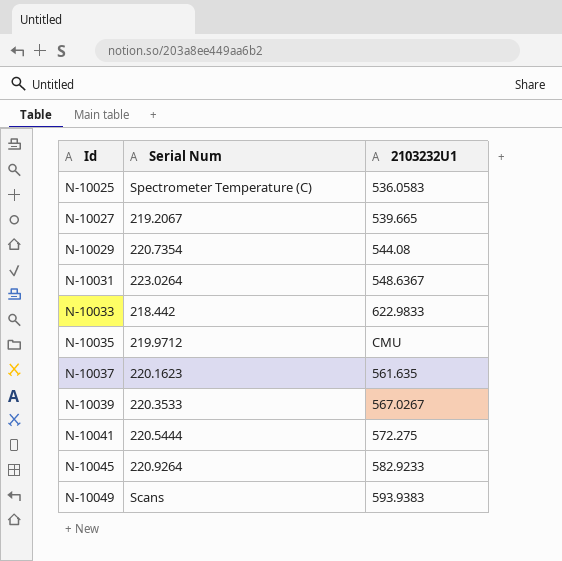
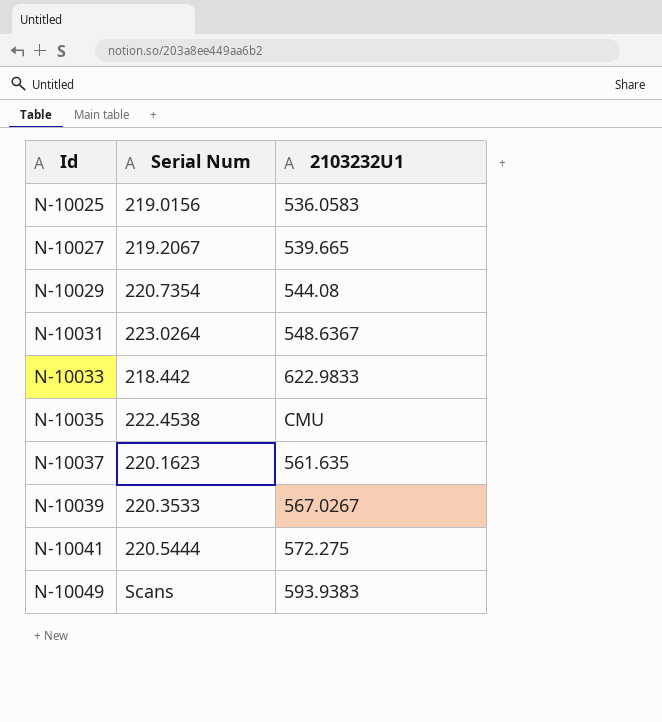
row N-10045: 220.9264 | 582.9233 -> none
N-10025 | Serial Num: Spectrometer Temperature (C) -> 219.0156
N-10035 | Serial Num: 219.9712 -> 222.4538

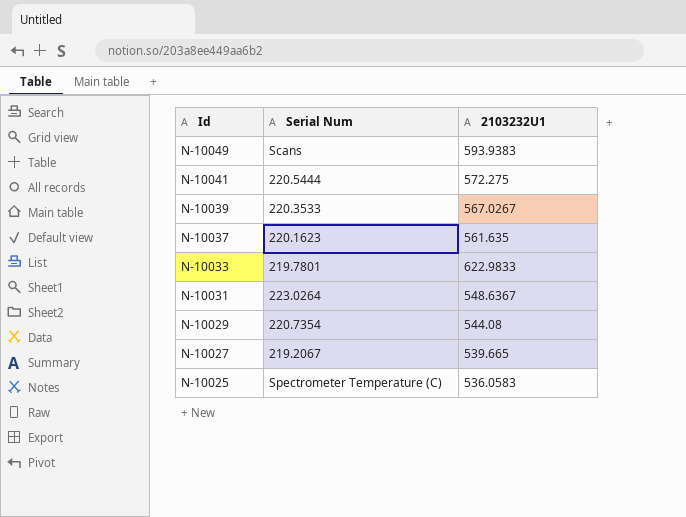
row order: Id ascending -> Id descending
row N-10035: 222.4538 | CMU -> none
N-10033 | Serial Num: 218.442 -> 219.7801
N-10025 | Serial Num: 219.0156 -> Spectrometer Temperature (C)

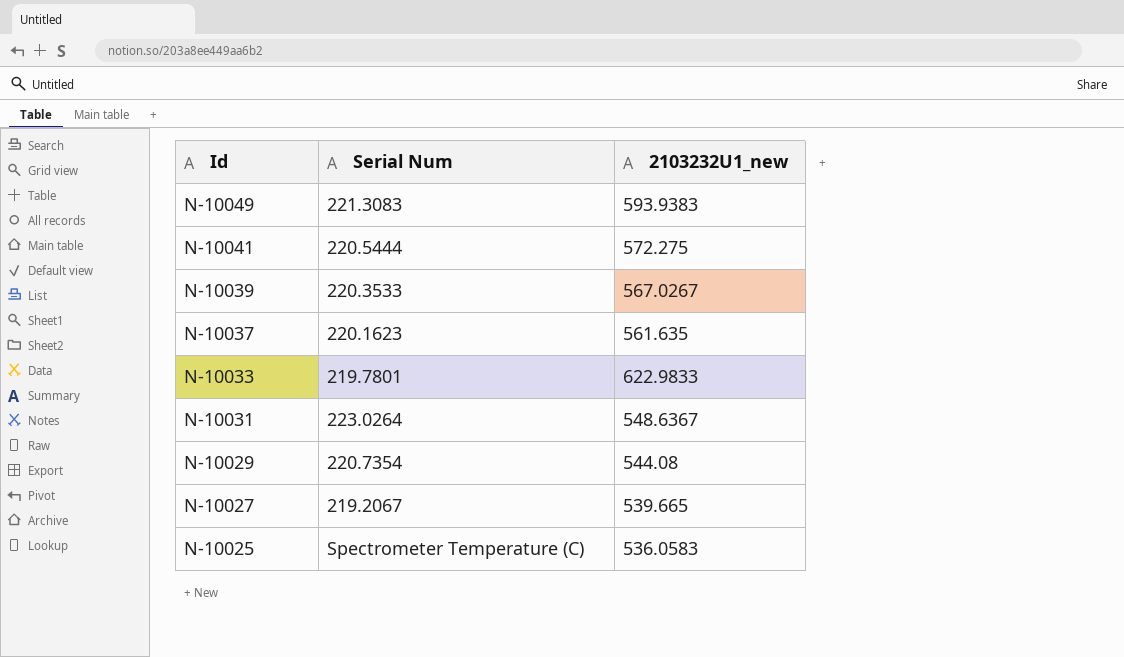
column name: 2103232U1 -> 2103232U1_new
N-10049 | Serial Num: Scans -> 221.3083

